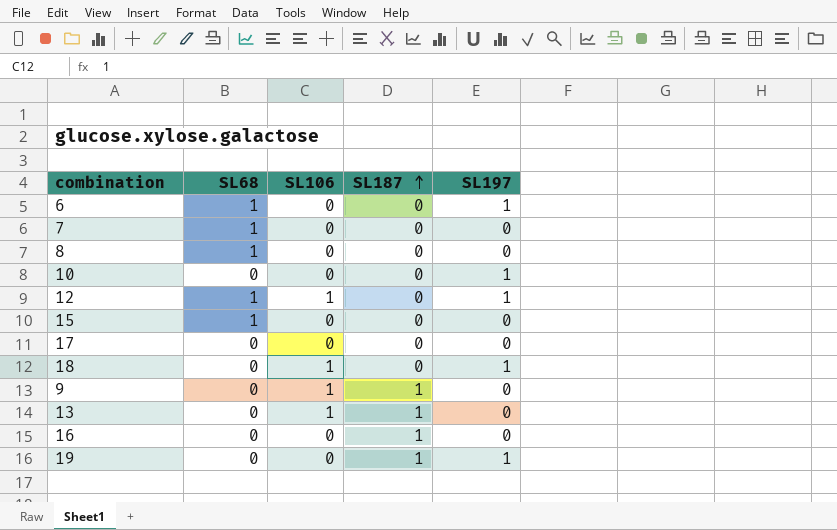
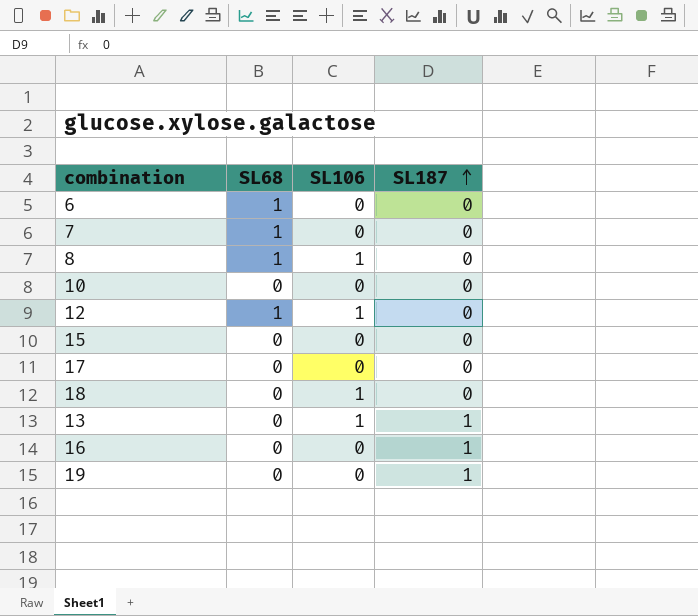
column SL197 | position: 5 -> none
row 9: 0 | 1 | 1 | 0 -> none
8 | SL106: 0 -> 1
15 | SL68: 1 -> 0

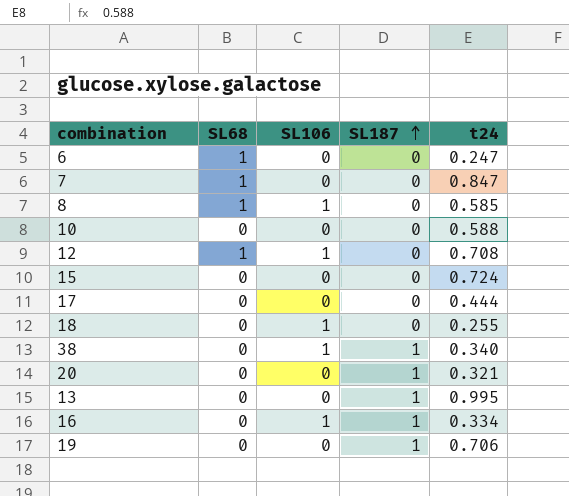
column t24 | position: none -> 5
row 38: none -> 0 | 1 | 1 | 0.340
row 20: none -> 0 | 0 | 1 | 0.321
13 | SL106: 1 -> 0
16 | SL106: 0 -> 1

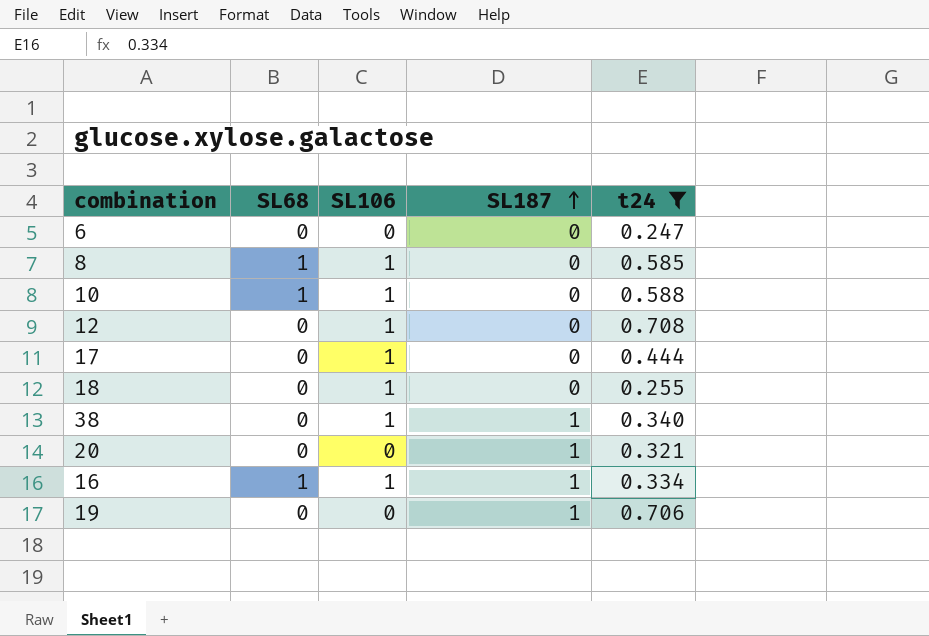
filter: none -> t24 <= 0.708
6 | SL68: 1 -> 0
10 | SL68: 0 -> 1
10 | SL106: 0 -> 1
12 | SL68: 1 -> 0
17 | SL106: 0 -> 1
16 | SL68: 0 -> 1

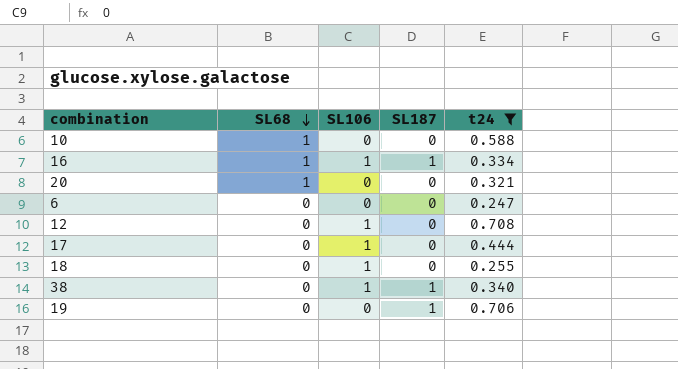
row order: SL187 ascending -> SL68 descending
row 8: 1 | 1 | 0 | 0.585 -> none
10 | SL106: 1 -> 0
20 | SL68: 0 -> 1
20 | SL187: 1 -> 0

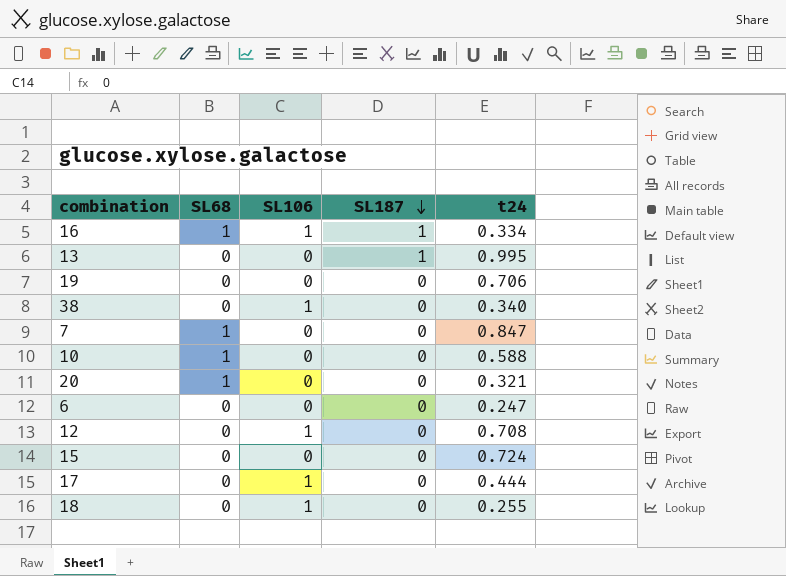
filter: t24 <= 0.708 -> none
row order: SL68 descending -> SL187 descending
19 | SL187: 1 -> 0
38 | SL187: 1 -> 0

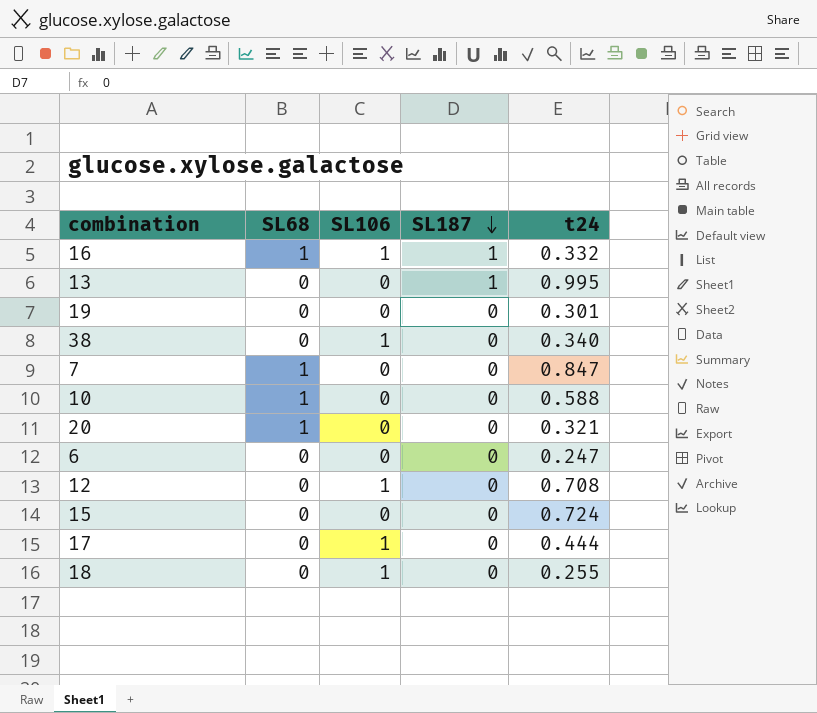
16 | t24: 0.334 -> 0.332
19 | t24: 0.706 -> 0.301

